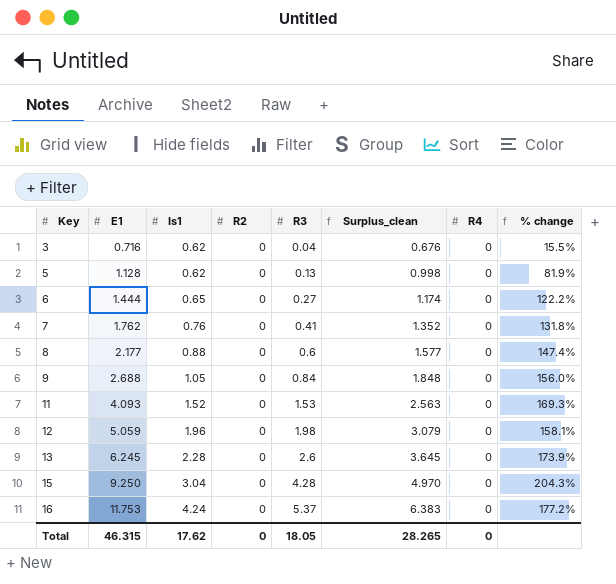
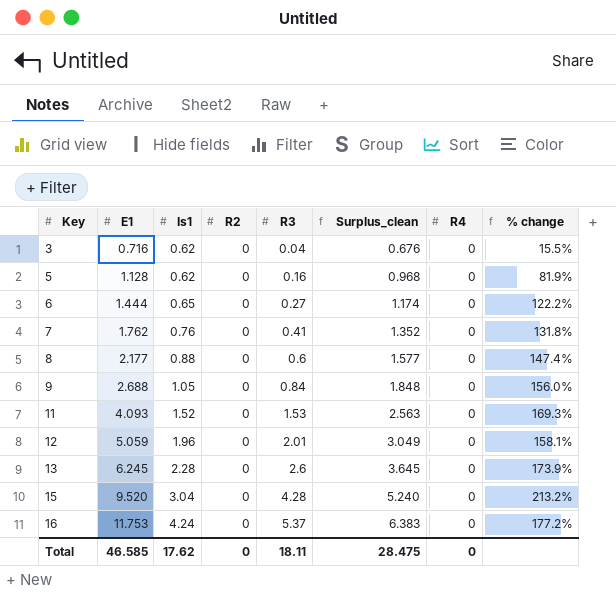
5 | R3: 0.13 -> 0.16
5 | Surplus_clean: 0.998 -> 0.968
12 | R3: 1.98 -> 2.01
12 | Surplus_clean: 3.079 -> 3.049
15 | E1: 9.250 -> 9.520
15 | Surplus_clean: 4.970 -> 5.240
15 | % change: 204.3% -> 213.2%
Total | E1: 46.315 -> 46.585
Total | R3: 18.05 -> 18.11
Total | Surplus_clean: 28.265 -> 28.475

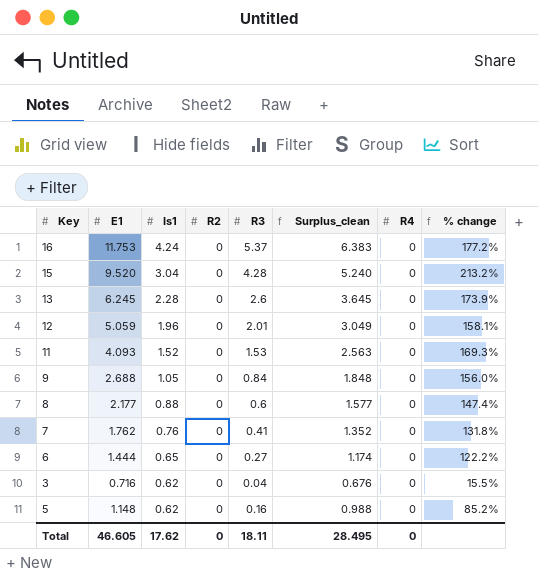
row order: Key ascending -> Is1 descending
5 | E1: 1.128 -> 1.148
5 | Surplus_clean: 0.968 -> 0.988
5 | % change: 81.9% -> 85.2%
Total | E1: 46.585 -> 46.605
Total | Surplus_clean: 28.475 -> 28.495

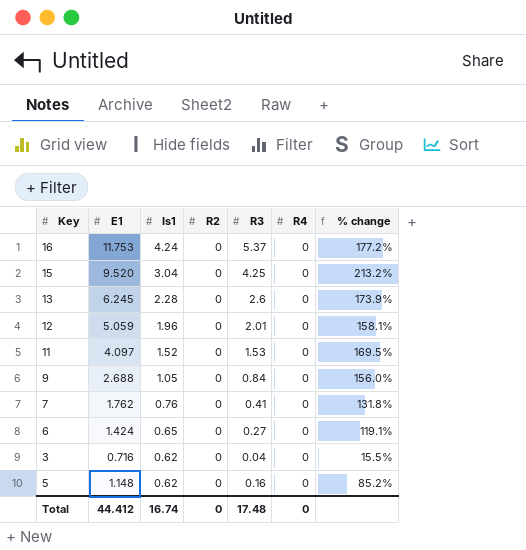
column Surplus_clean | formula: [E1] - [R3] -> none
row 8: 2.177 | 0.88 | 0 | 0.6 | 1.577 | 0 | 147.4% -> none
15 | R3: 4.28 -> 4.25
11 | E1: 4.093 -> 4.097
11 | % change: 169.3% -> 169.5%
6 | E1: 1.444 -> 1.424
6 | % change: 122.2% -> 119.1%
Total | E1: 46.605 -> 44.412
Total | Is1: 17.62 -> 16.74
Total | R3: 18.11 -> 17.48

